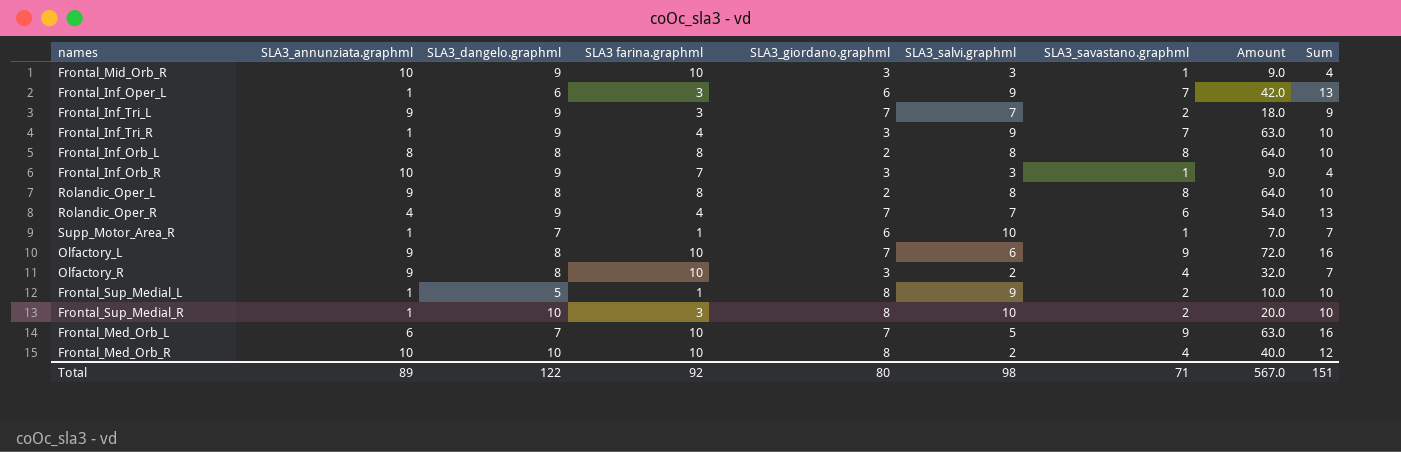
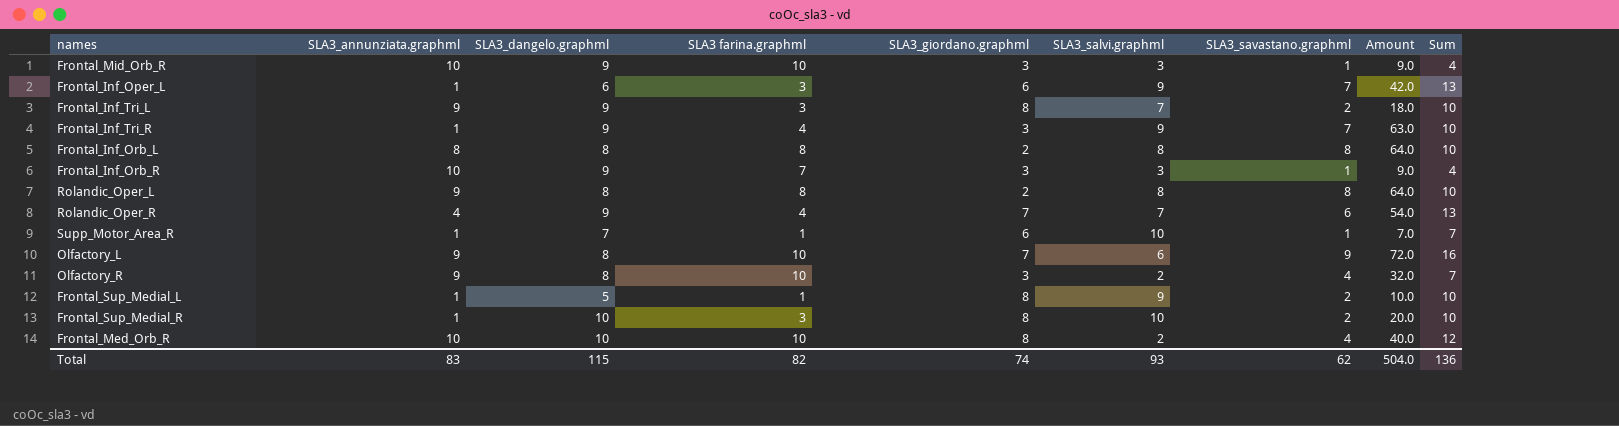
row Frontal_Med_Orb_L: 6 | 7 | 10 | 7 | 5 | 9 | 63.0 | 16 -> none
Frontal_Inf_Tri_L | SLA3_giordano.graphml: 7 -> 8
Frontal_Inf_Tri_L | Sum: 9 -> 10
Total | SLA3_annunziata.graphml: 89 -> 83
Total | SLA3_dangelo.graphml: 122 -> 115
Total | SLA3 farina.graphml: 92 -> 82
Total | SLA3_giordano.graphml: 80 -> 74
Total | SLA3_salvi.graphml: 98 -> 93
Total | SLA3_savastano.graphml: 71 -> 62
Total | Amount: 567.0 -> 504.0
Total | Sum: 151 -> 136

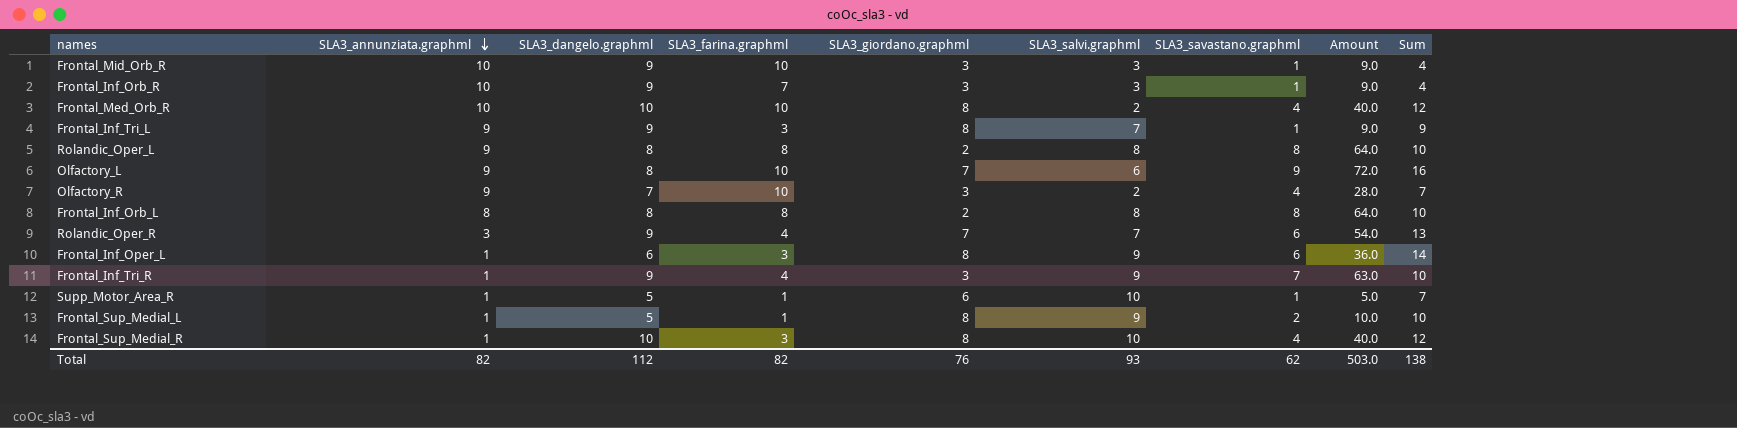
row order: none -> SLA3_annunziata.graphml descending
column name: SLA3 farina.graphml -> SLA3_farina.graphml
Frontal_Inf_Tri_L | SLA3_savastano.graphml: 2 -> 1
Frontal_Inf_Tri_L | Amount: 18.0 -> 9.0
Frontal_Inf_Tri_L | Sum: 10 -> 9
Olfactory_R | SLA3_dangelo.graphml: 8 -> 7
Olfactory_R | Amount: 32.0 -> 28.0
Rolandic_Oper_R | SLA3_annunziata.graphml: 4 -> 3
Frontal_Inf_Oper_L | SLA3_giordano.graphml: 6 -> 8
Frontal_Inf_Oper_L | SLA3_savastano.graphml: 7 -> 6
Frontal_Inf_Oper_L | Amount: 42.0 -> 36.0
Frontal_Inf_Oper_L | Sum: 13 -> 14
Supp_Motor_Area_R | SLA3_dangelo.graphml: 7 -> 5
Supp_Motor_Area_R | Amount: 7.0 -> 5.0
Frontal_Sup_Medial_R | SLA3_savastano.graphml: 2 -> 4
Frontal_Sup_Medial_R | Amount: 20.0 -> 40.0
Frontal_Sup_Medial_R | Sum: 10 -> 12
Total | SLA3_annunziata.graphml: 83 -> 82
Total | SLA3_dangelo.graphml: 115 -> 112
Total | SLA3_giordano.graphml: 74 -> 76
Total | Amount: 504.0 -> 503.0
Total | Sum: 136 -> 138

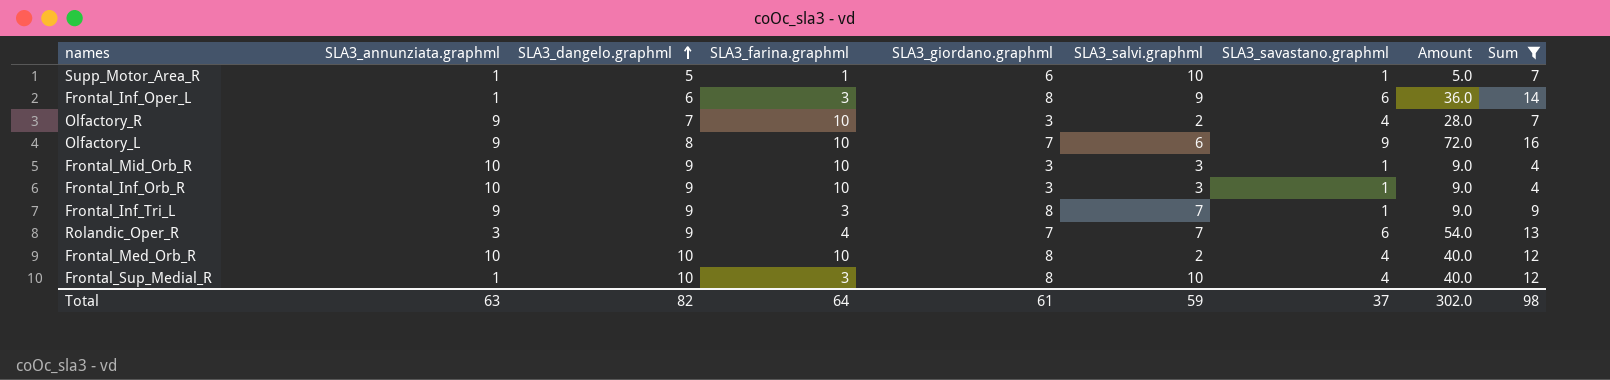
filter: none -> Sum != 10
row order: SLA3_annunziata.graphml descending -> SLA3_dangelo.graphml ascending
Frontal_Inf_Orb_R | SLA3_farina.graphml: 7 -> 10
Total | SLA3_annunziata.graphml: 82 -> 63
Total | SLA3_dangelo.graphml: 112 -> 82
Total | SLA3_farina.graphml: 82 -> 64
Total | SLA3_giordano.graphml: 76 -> 61
Total | SLA3_salvi.graphml: 93 -> 59
Total | SLA3_savastano.graphml: 62 -> 37
Total | Amount: 503.0 -> 302.0
Total | Sum: 138 -> 98

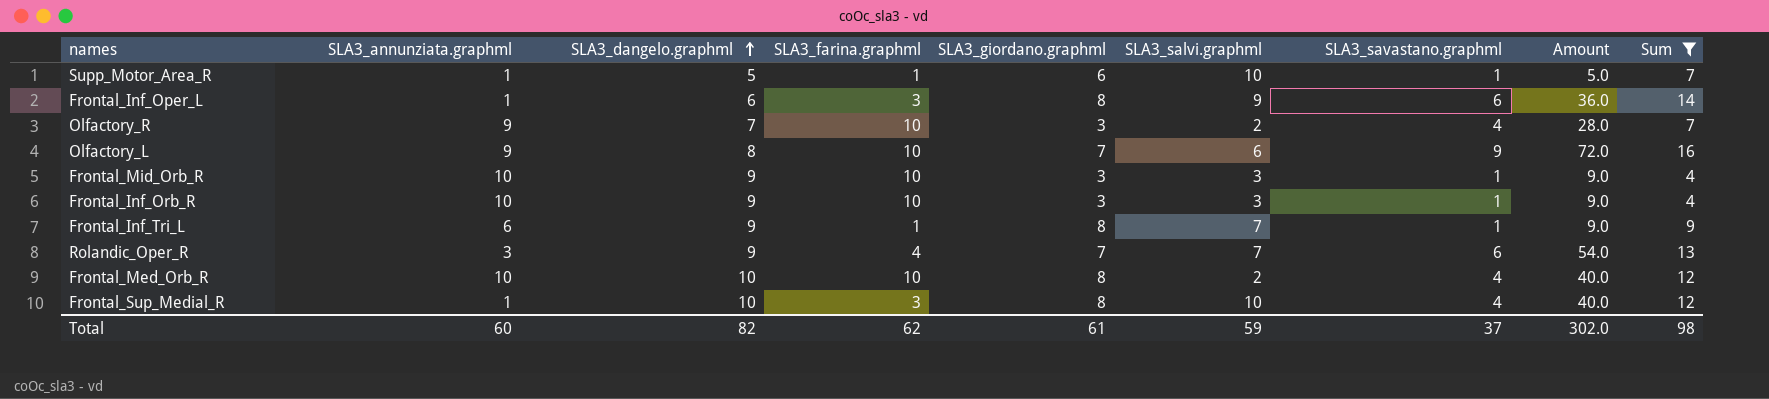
Frontal_Inf_Tri_L | SLA3_annunziata.graphml: 9 -> 6
Frontal_Inf_Tri_L | SLA3_farina.graphml: 3 -> 1
Total | SLA3_annunziata.graphml: 63 -> 60
Total | SLA3_farina.graphml: 64 -> 62

